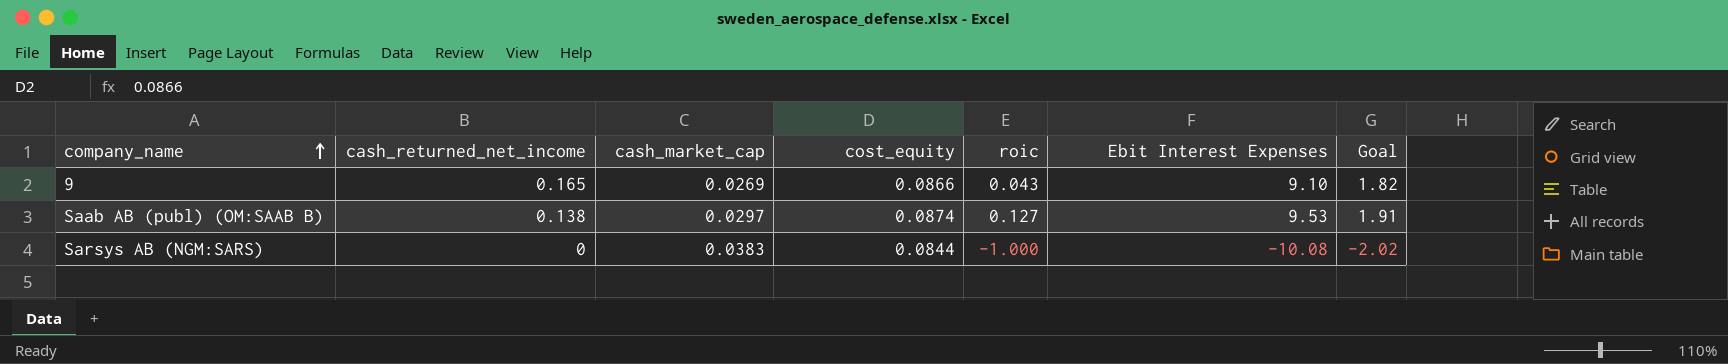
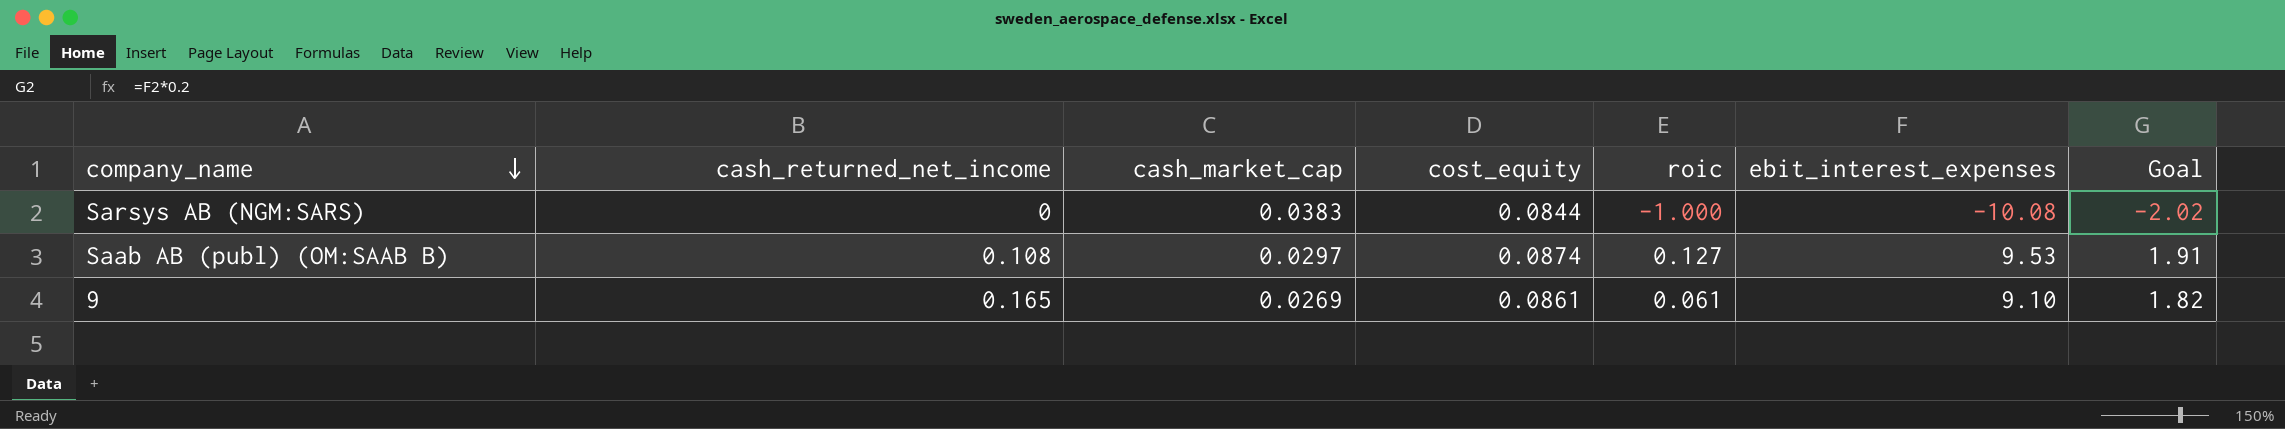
row order: company_name ascending -> company_name descending
column name: Ebit Interest Expenses -> ebit_interest_expenses
Saab AB (publ) (OM:SAAB B) | cash_returned_net_income: 0.138 -> 0.108
9 | cost_equity: 0.0866 -> 0.0861
9 | roic: 0.043 -> 0.061

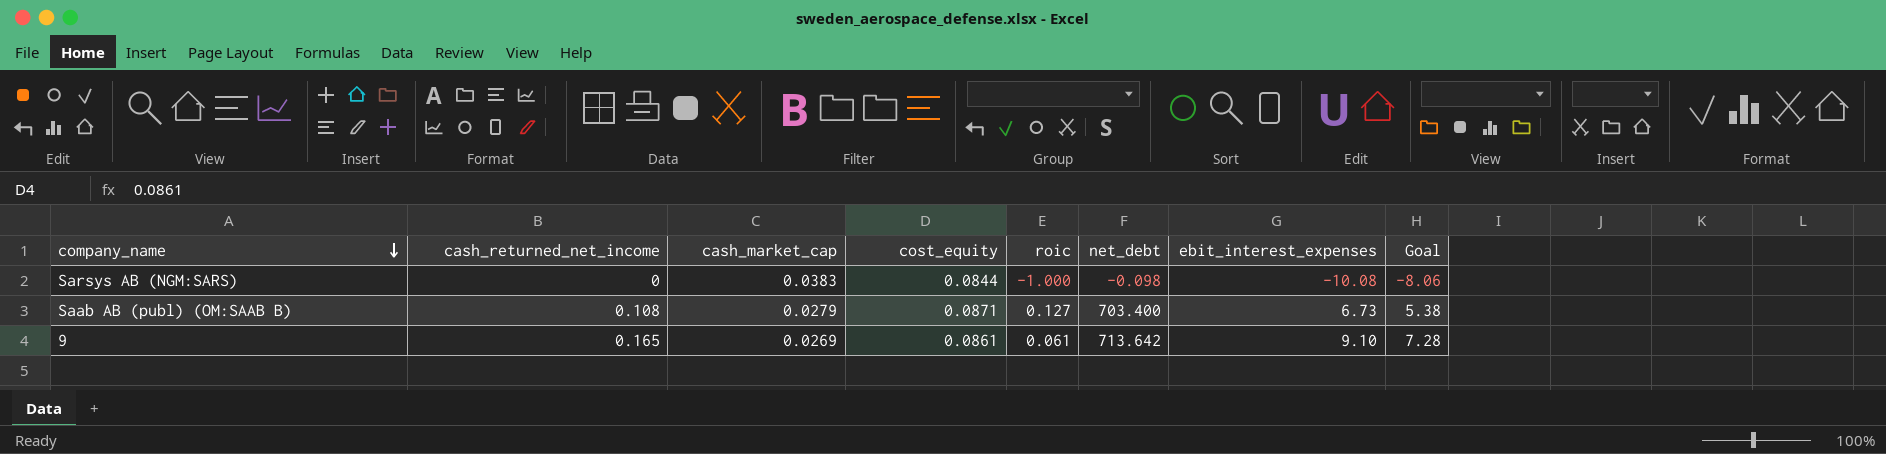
column net_debt | position: none -> 6
column Goal | formula: [ebit_interest_expenses] * 0.2 -> [ebit_interest_expenses] * 0.8
Saab AB (publ) (OM:SAAB B) | cash_market_cap: 0.0297 -> 0.0279
Saab AB (publ) (OM:SAAB B) | cost_equity: 0.0874 -> 0.0871
Saab AB (publ) (OM:SAAB B) | ebit_interest_expenses: 9.53 -> 6.73

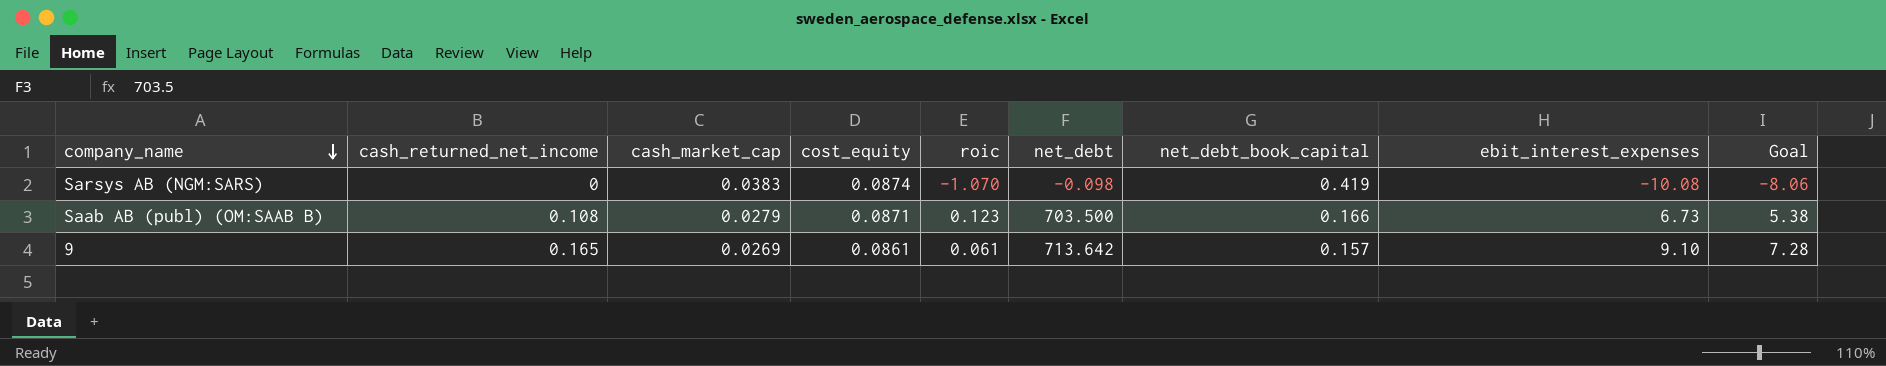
column net_debt_book_capital | position: none -> 7
Sarsys AB (NGM:SARS) | cost_equity: 0.0844 -> 0.0874
Sarsys AB (NGM:SARS) | roic: -1.000 -> -1.070
Saab AB (publ) (OM:SAAB B) | roic: 0.127 -> 0.123
Saab AB (publ) (OM:SAAB B) | net_debt: 703.400 -> 703.500

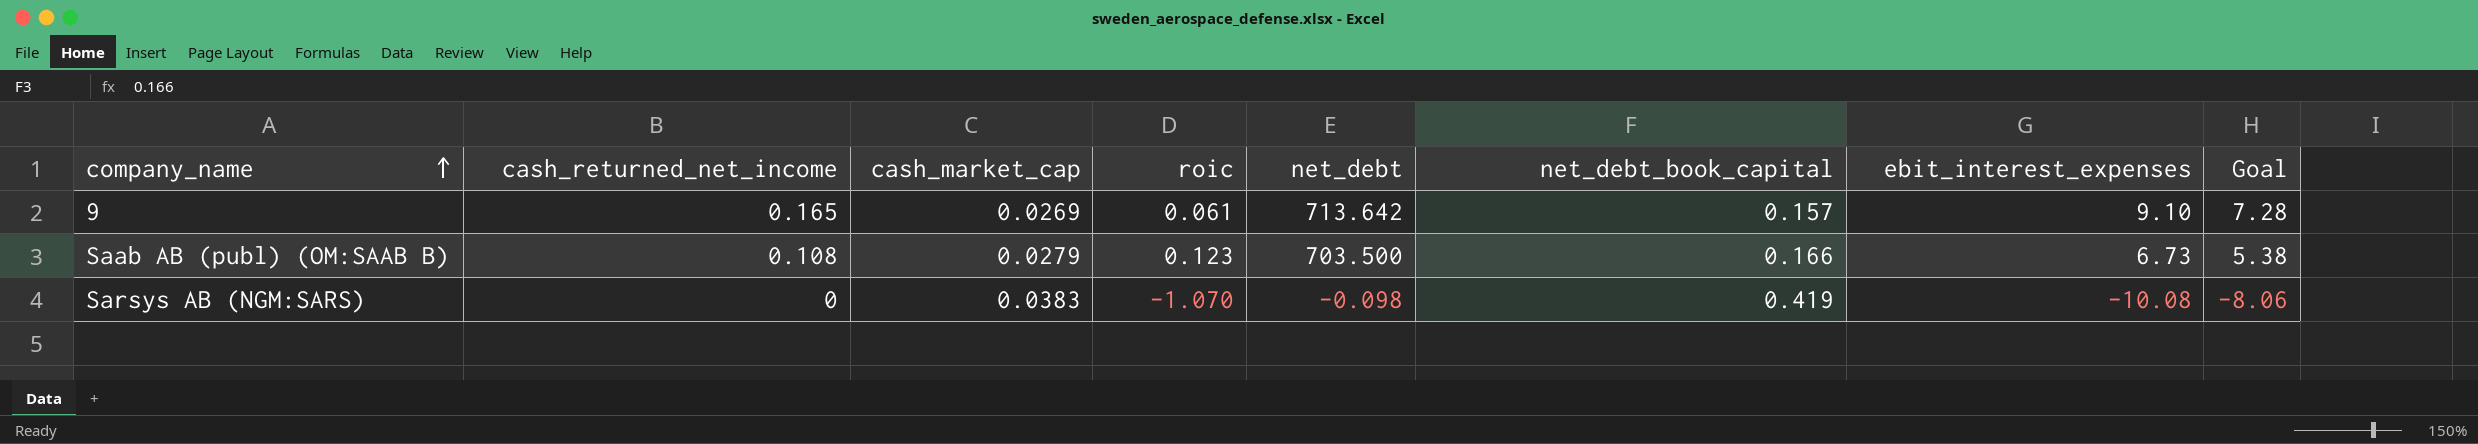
row order: company_name descending -> company_name ascending
column cost_equity | position: 4 -> none

